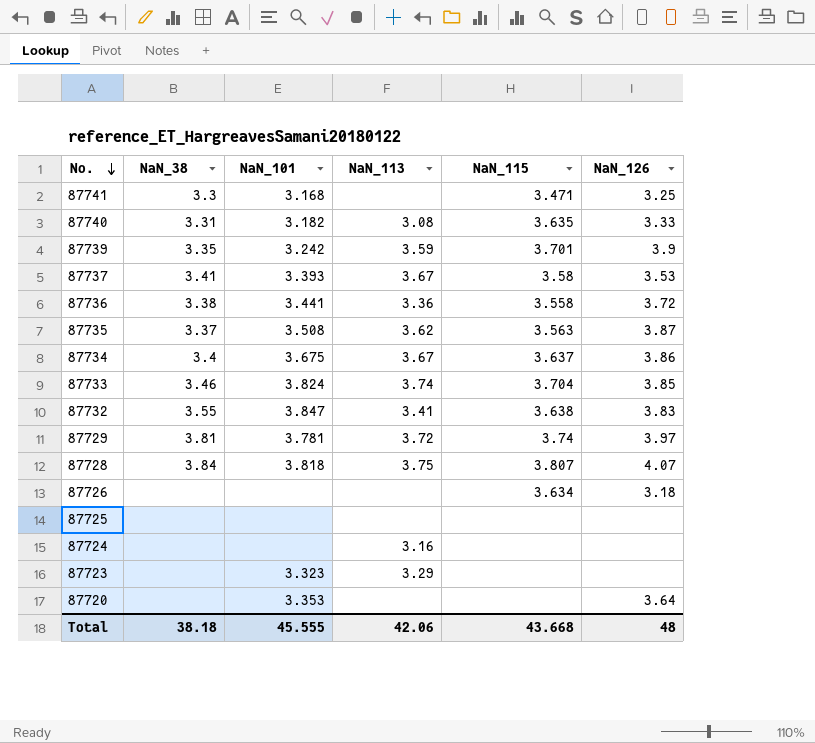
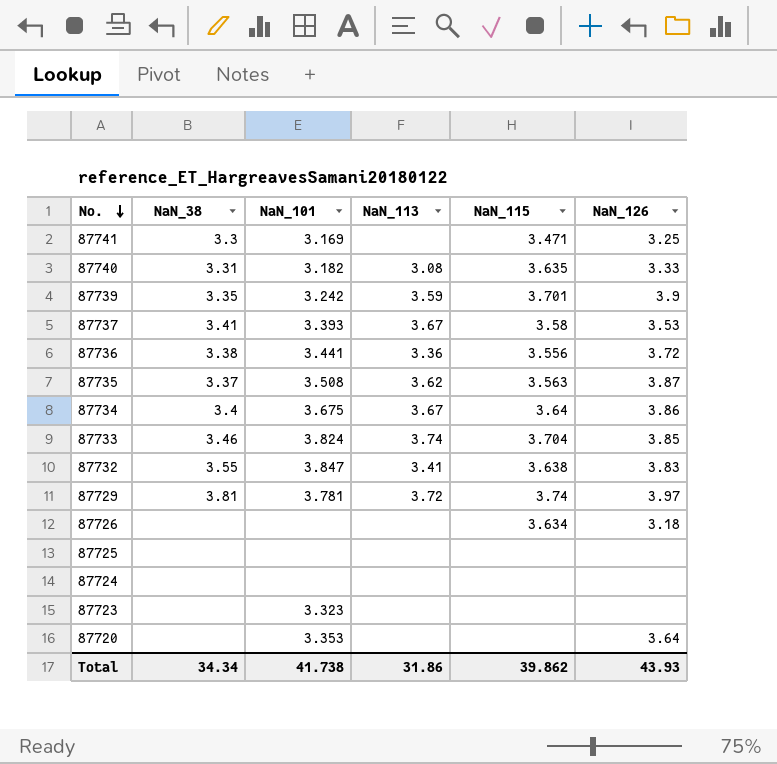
row 87728: 3.84 | 3.818 | 3.75 | 3.807 | 4.07 -> none
87741 | NaN_101: 3.168 -> 3.169
87736 | NaN_115: 3.558 -> 3.556
87734 | NaN_115: 3.637 -> 3.64
87724 | NaN_113: 3.16 -> none
87723 | NaN_113: 3.29 -> none
Total | NaN_38: 38.18 -> 34.34
Total | NaN_101: 45.555 -> 41.738
Total | NaN_113: 42.06 -> 31.86
Total | NaN_115: 43.668 -> 39.862
Total | NaN_126: 48 -> 43.93

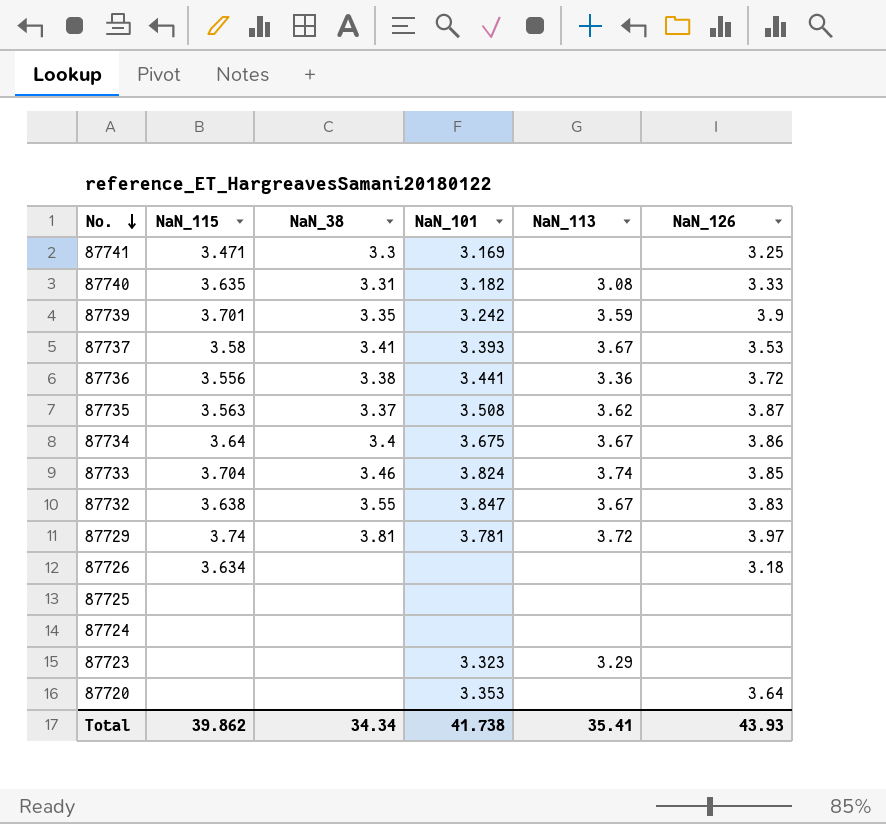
column NaN_115 | position: 5 -> 2
87732 | NaN_113: 3.41 -> 3.67
87723 | NaN_113: none -> 3.29
Total | NaN_113: 31.86 -> 35.41

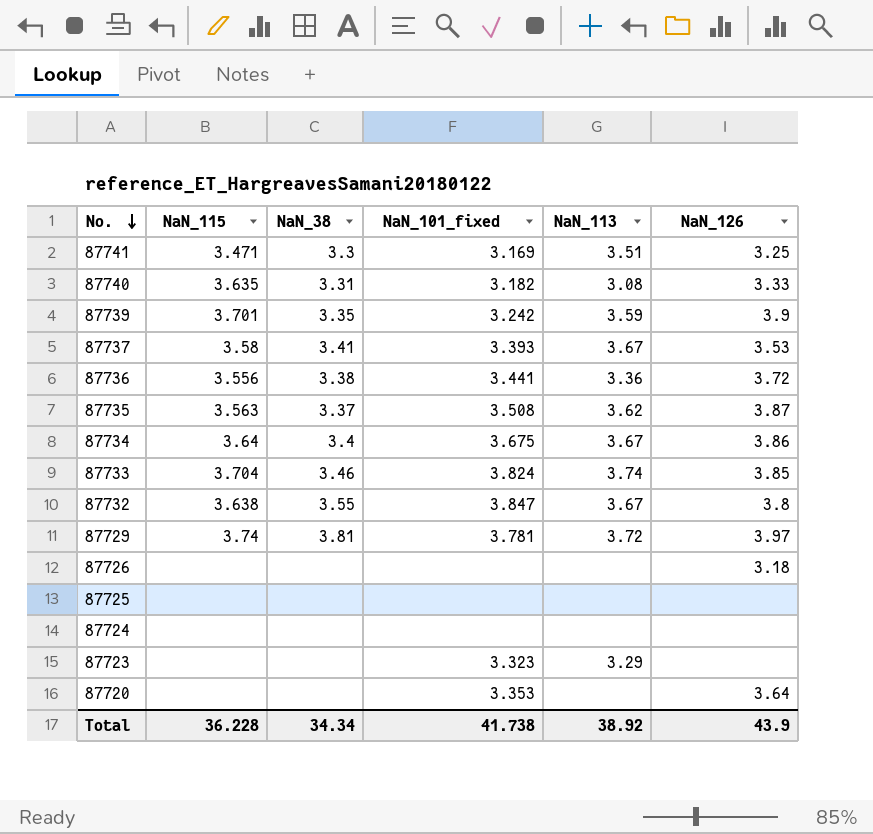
column name: NaN_101 -> NaN_101_fixed
87741 | NaN_113: none -> 3.51
87732 | NaN_126: 3.83 -> 3.8
87726 | NaN_115: 3.634 -> none
Total | NaN_115: 39.862 -> 36.228
Total | NaN_113: 35.41 -> 38.92
Total | NaN_126: 43.93 -> 43.9

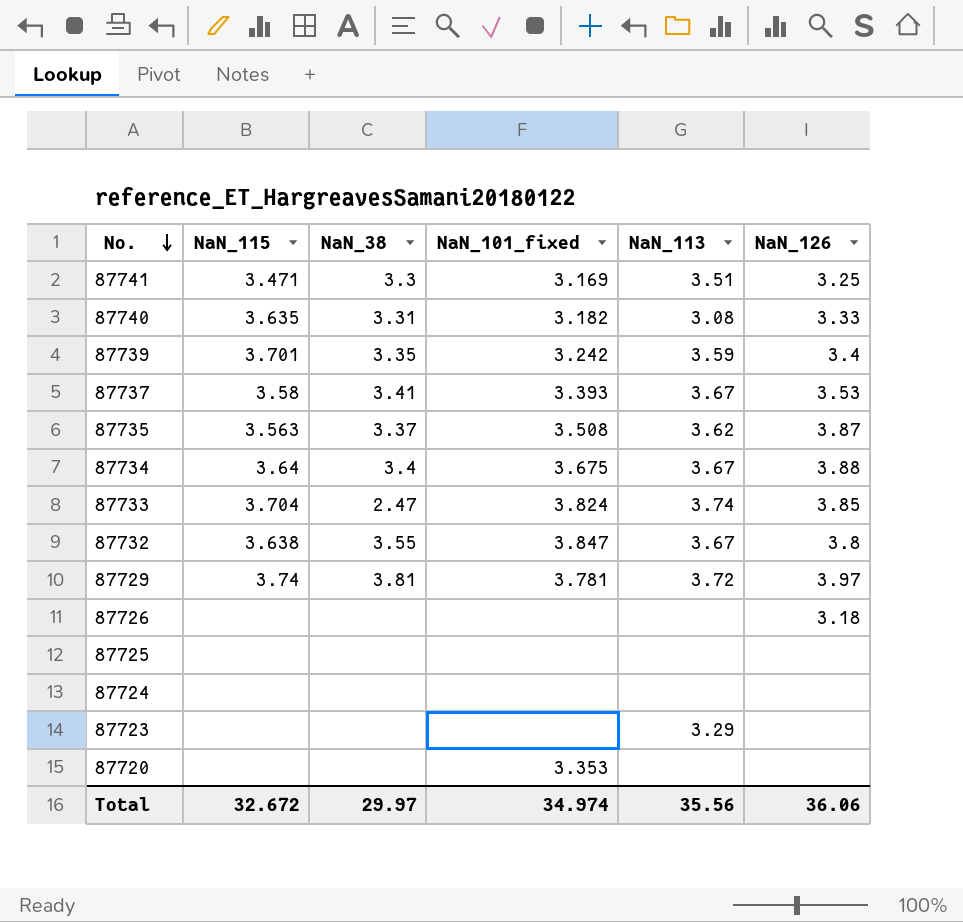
row 87736: 3.556 | 3.38 | 3.441 | 3.36 | 3.72 -> none
87739 | NaN_126: 3.9 -> 3.4
87734 | NaN_126: 3.86 -> 3.88
87733 | NaN_38: 3.46 -> 2.47
87723 | NaN_101_fixed: 3.323 -> none
87720 | NaN_126: 3.64 -> none
Total | NaN_115: 36.228 -> 32.672
Total | NaN_38: 34.34 -> 29.97
Total | NaN_101_fixed: 41.738 -> 34.974
Total | NaN_113: 38.92 -> 35.56
Total | NaN_126: 43.9 -> 36.06

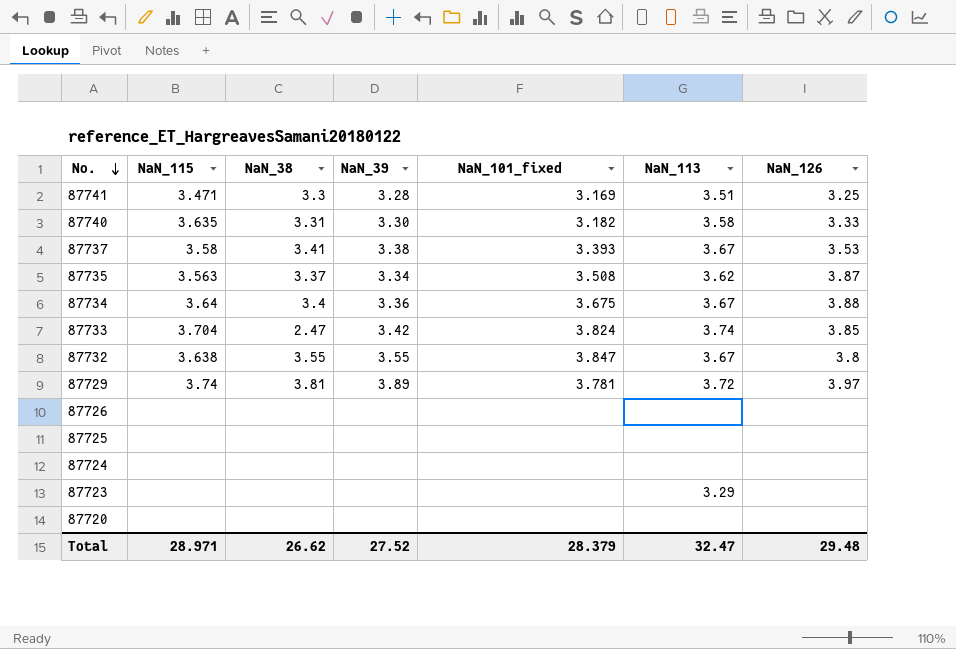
column NaN_39 | position: none -> 4
row 87739: 3.701 | 3.35 | 3.242 | 3.59 | 3.4 -> none
87740 | NaN_113: 3.08 -> 3.58
87726 | NaN_126: 3.18 -> none
87720 | NaN_101_fixed: 3.353 -> none
Total | NaN_115: 32.672 -> 28.971
Total | NaN_38: 29.97 -> 26.62
Total | NaN_101_fixed: 34.974 -> 28.379
Total | NaN_113: 35.56 -> 32.47
Total | NaN_126: 36.06 -> 29.48

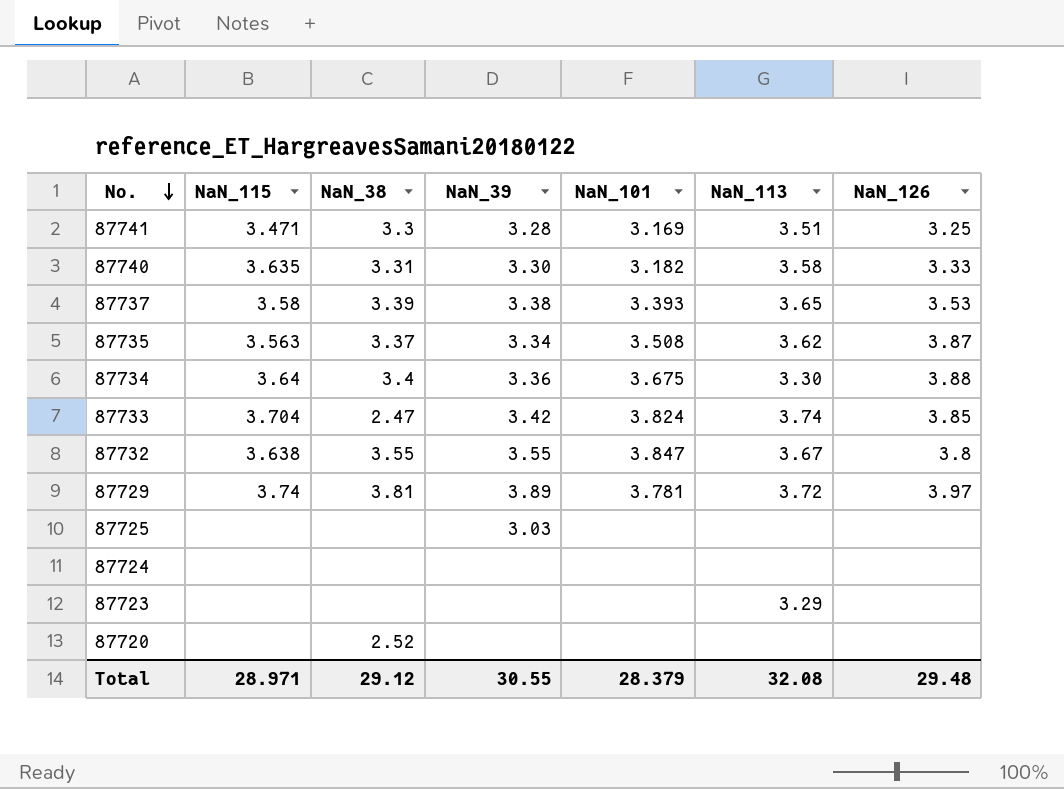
column name: NaN_101_fixed -> NaN_101
row 87726: none | none | none | none | none | none -> none
87737 | NaN_38: 3.41 -> 3.39
87737 | NaN_113: 3.67 -> 3.65
87734 | NaN_113: 3.67 -> 3.30
87725 | NaN_39: none -> 3.03
87720 | NaN_38: none -> 2.52
Total | NaN_38: 26.62 -> 29.12
Total | NaN_39: 27.52 -> 30.55
Total | NaN_113: 32.47 -> 32.08

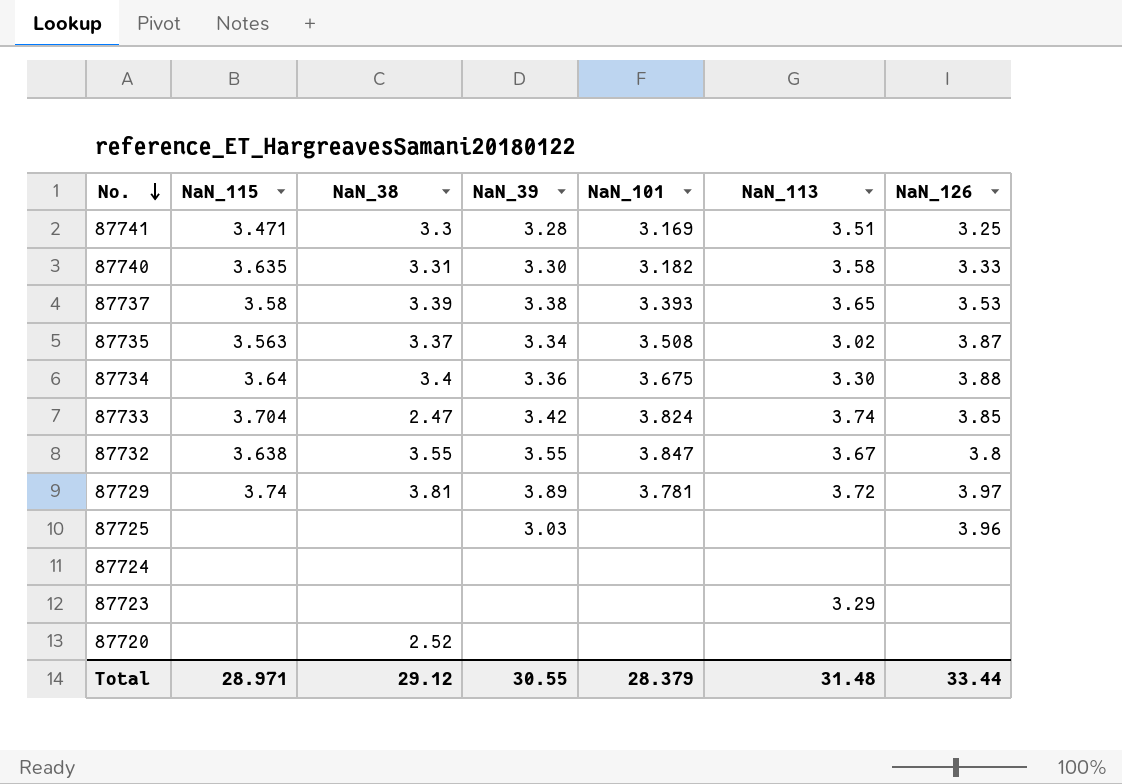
87735 | NaN_113: 3.62 -> 3.02
87725 | NaN_126: none -> 3.96
Total | NaN_113: 32.08 -> 31.48
Total | NaN_126: 29.48 -> 33.44

